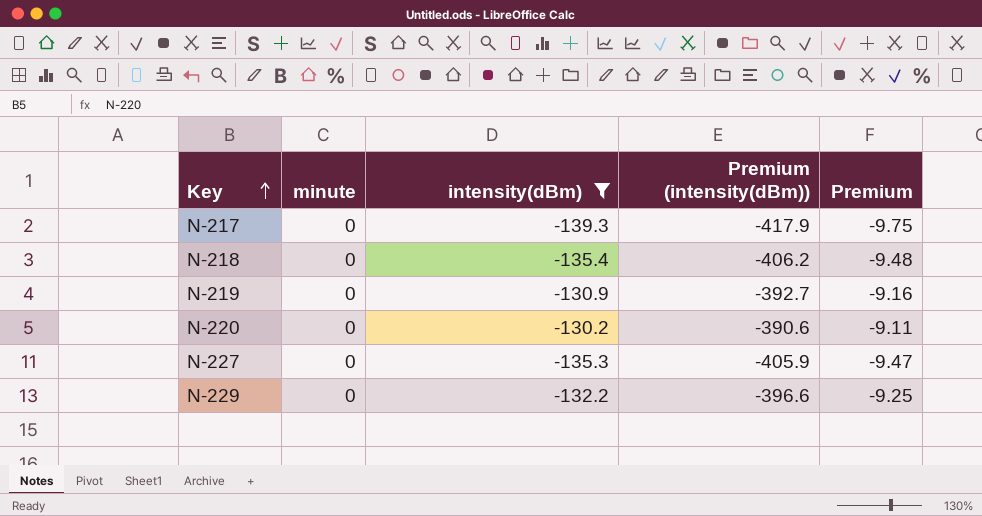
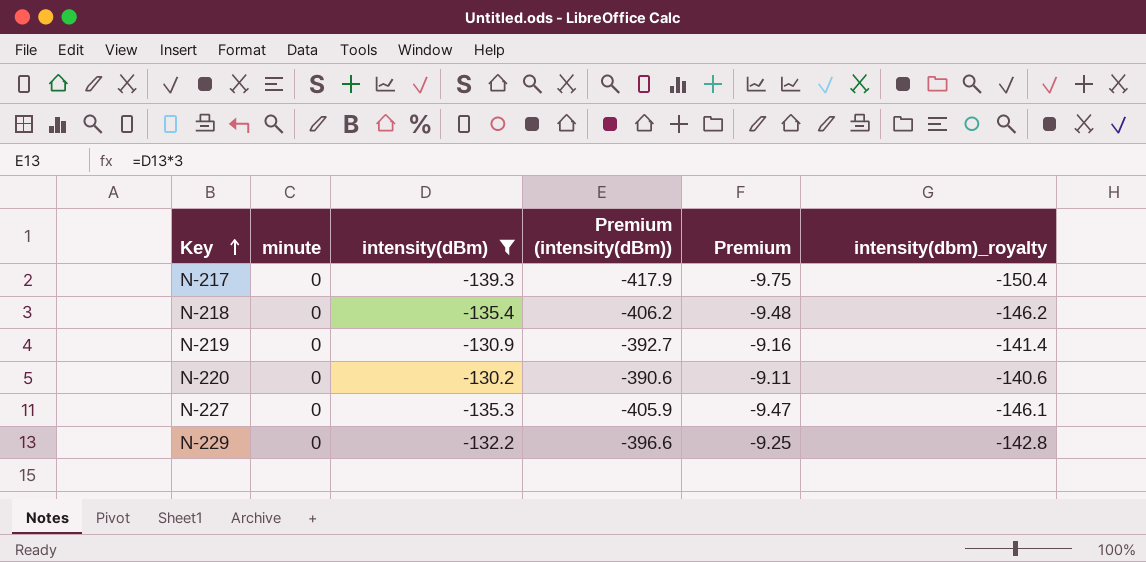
column intensity(dbm)_royalty | formula: none -> [intensity(dBm)] * 1.08

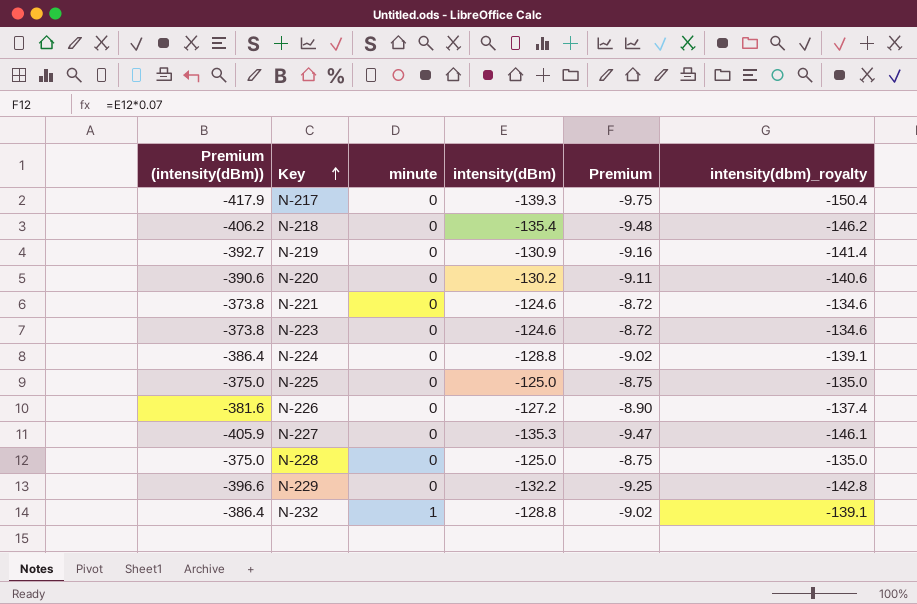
filter: intensity(dBm) <= -130.2 -> none
column Premium (intensity(dBm)) | position: 4 -> 1

